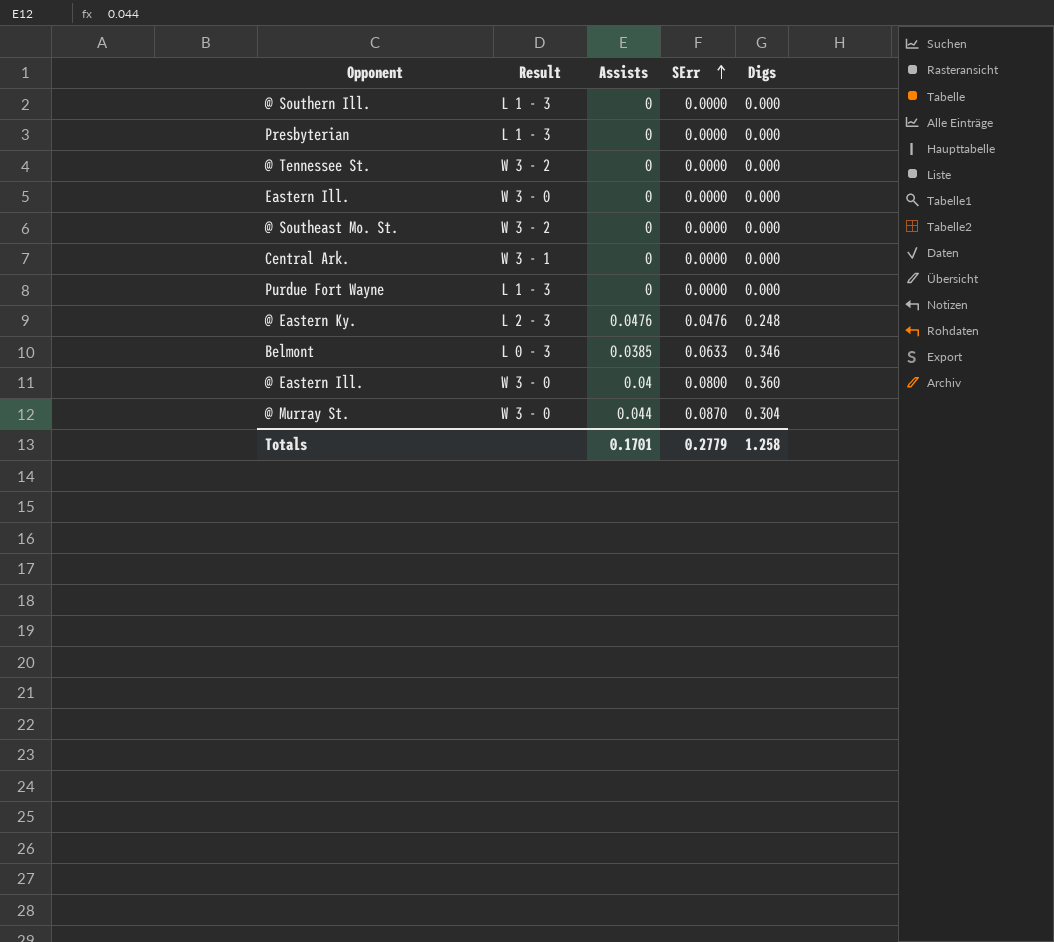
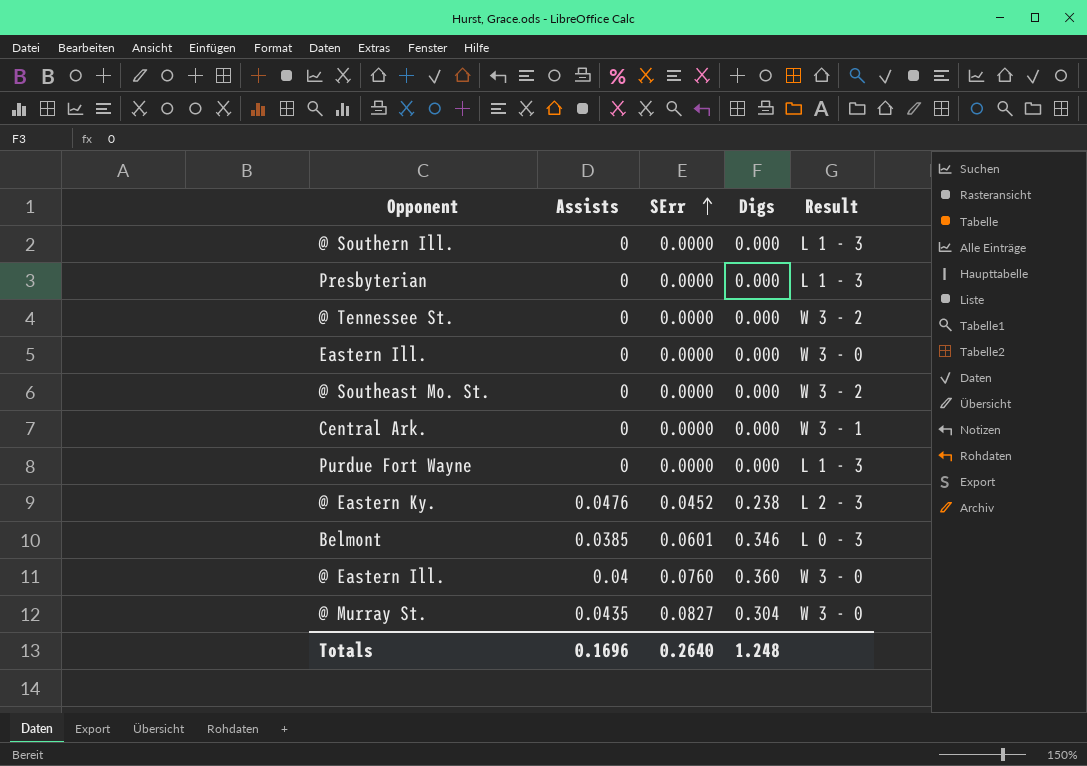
column Result | position: 2 -> 5
@ Eastern Ky. | SErr: 0.0476 -> 0.0452
@ Eastern Ky. | Digs: 0.248 -> 0.238
Belmont | SErr: 0.0633 -> 0.0601
@ Eastern Ill. | SErr: 0.0800 -> 0.0760
@ Murray St. | Assists: 0.044 -> 0.0435
@ Murray St. | SErr: 0.0870 -> 0.0827
Totals | Assists: 0.1701 -> 0.1696
Totals | SErr: 0.2779 -> 0.2640
Totals | Digs: 1.258 -> 1.248

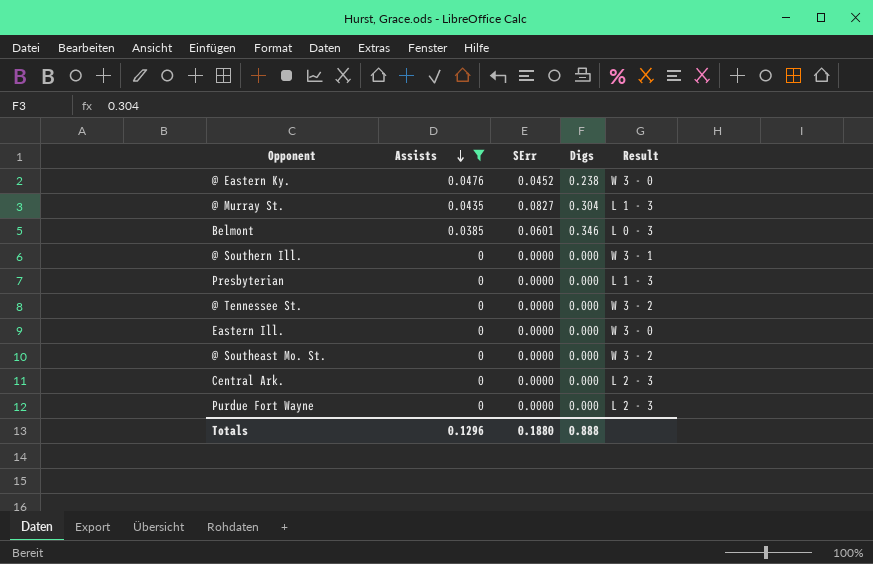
filter: none -> Assists != 0.04
row order: SErr ascending -> Assists descending
@ Eastern Ky. | Result: L 2 - 3 -> W 3 - 0
@ Murray St. | Result: W 3 - 0 -> L 1 - 3
@ Southern Ill. | Result: L 1 - 3 -> W 3 - 1
Central Ark. | Result: W 3 - 1 -> L 2 - 3
Purdue Fort Wayne | Result: L 1 - 3 -> L 2 - 3
Totals | Assists: 0.1696 -> 0.1296
Totals | SErr: 0.2640 -> 0.1880
Totals | Digs: 1.248 -> 0.888

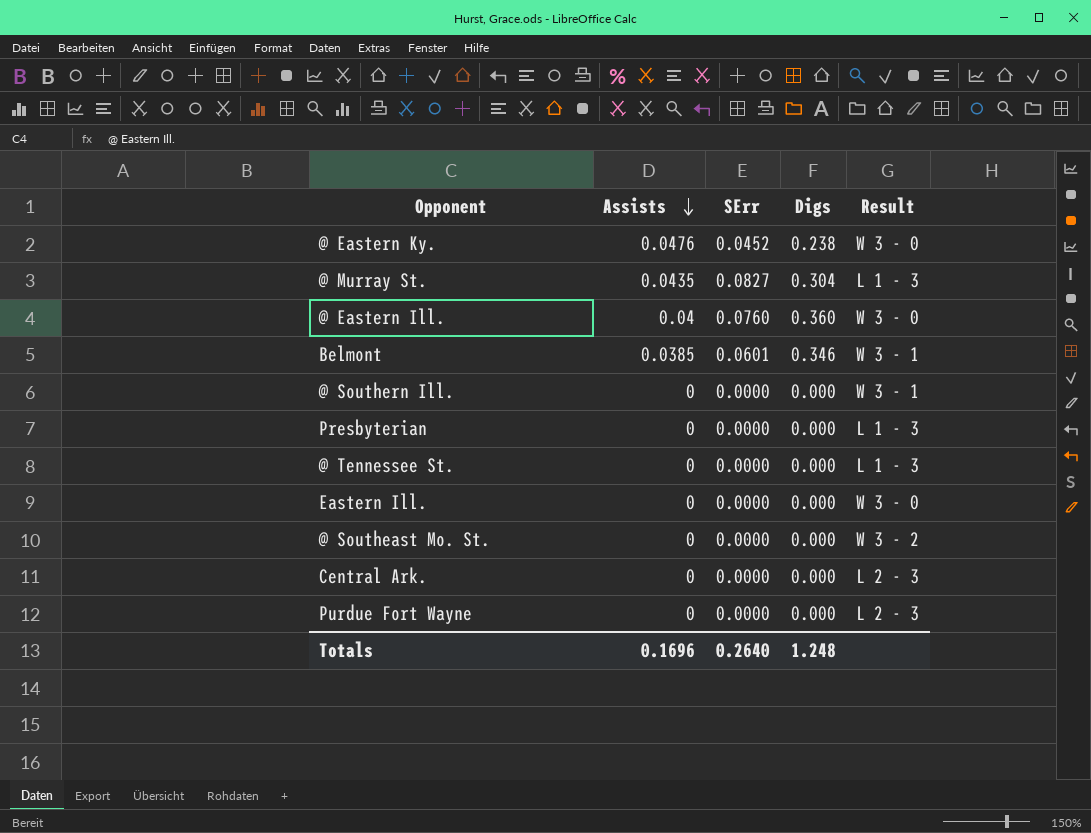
filter: Assists != 0.04 -> none
Belmont | Result: L 0 - 3 -> W 3 - 1
@ Tennessee St. | Result: W 3 - 2 -> L 1 - 3
Totals | Assists: 0.1296 -> 0.1696
Totals | SErr: 0.1880 -> 0.2640
Totals | Digs: 0.888 -> 1.248

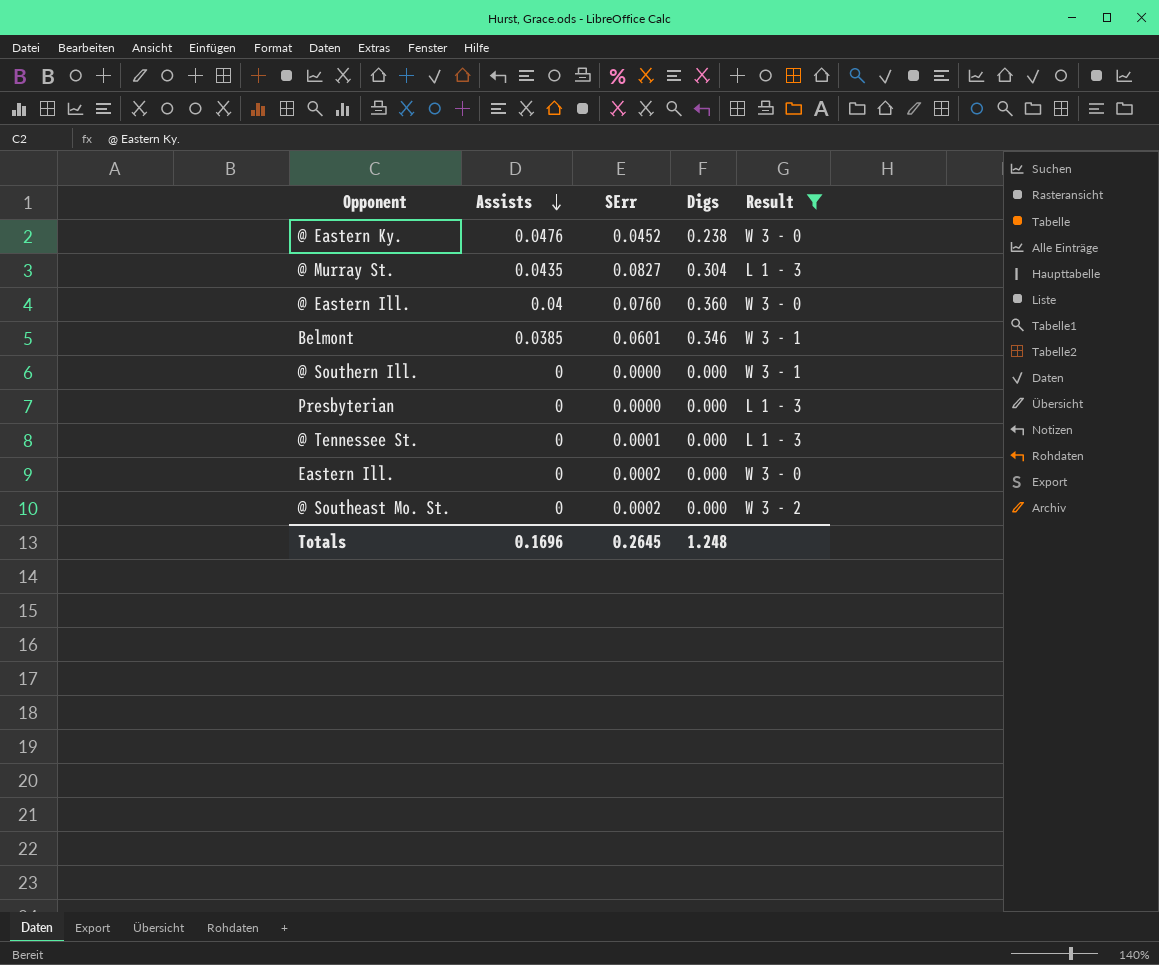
filter: none -> Result != L 2 - 3
@ Tennessee St. | SErr: 0.0000 -> 0.0001
Eastern Ill. | SErr: 0.0000 -> 0.0002
@ Southeast Mo. St. | SErr: 0.0000 -> 0.0002
Totals | SErr: 0.2640 -> 0.2645

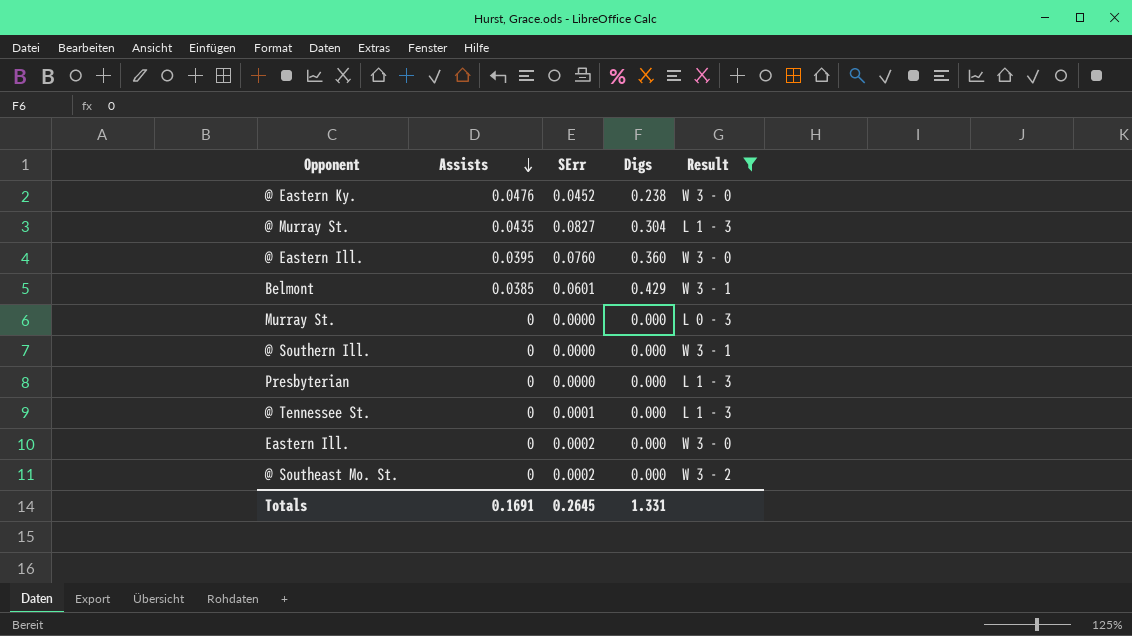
@ Eastern Ill. | Assists: 0.04 -> 0.0395
Belmont | Digs: 0.346 -> 0.429
row Murray St.: none -> 0 | 0.0000 | 0.000 | L 0 - 3
Totals | Assists: 0.1696 -> 0.1691
Totals | Digs: 1.248 -> 1.331

